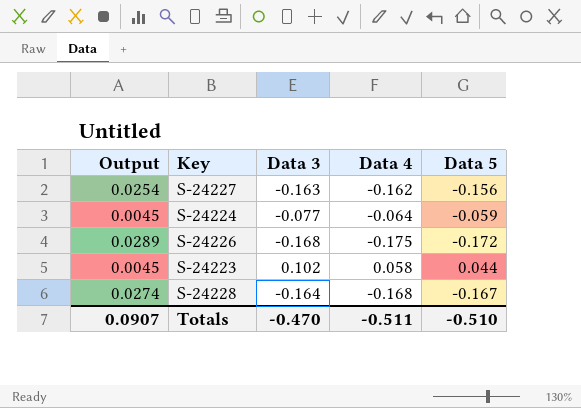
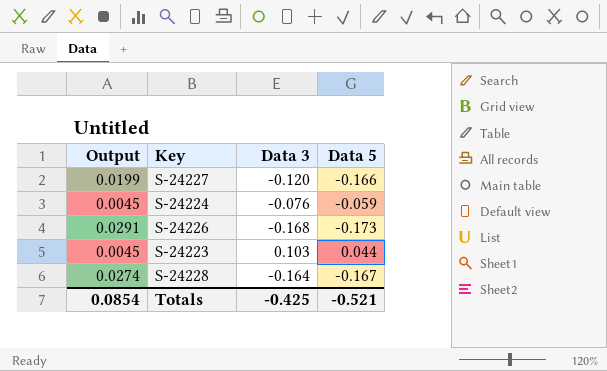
column Data 4 | position: 4 -> none
S-24227 | Output: 0.0254 -> 0.0199
S-24227 | Data 3: -0.163 -> -0.120
S-24227 | Data 5: -0.156 -> -0.166
S-24224 | Data 3: -0.077 -> -0.076
S-24226 | Output: 0.0289 -> 0.0291
S-24226 | Data 5: -0.172 -> -0.173
S-24223 | Data 3: 0.102 -> 0.103
Totals | Output: 0.0907 -> 0.0854
Totals | Data 3: -0.470 -> -0.425
Totals | Data 5: -0.510 -> -0.521

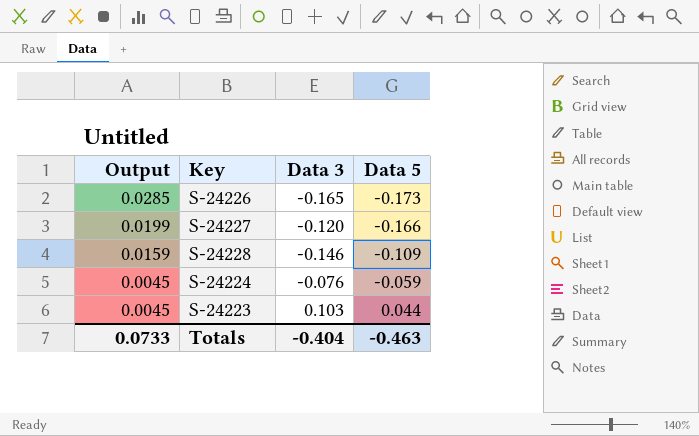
row order: none -> Output descending
S-24226 | Output: 0.0291 -> 0.0285
S-24226 | Data 3: -0.168 -> -0.165
S-24228 | Output: 0.0274 -> 0.0159
S-24228 | Data 3: -0.164 -> -0.146
S-24228 | Data 5: -0.167 -> -0.109
Totals | Output: 0.0854 -> 0.0733
Totals | Data 3: -0.425 -> -0.404
Totals | Data 5: -0.521 -> -0.463

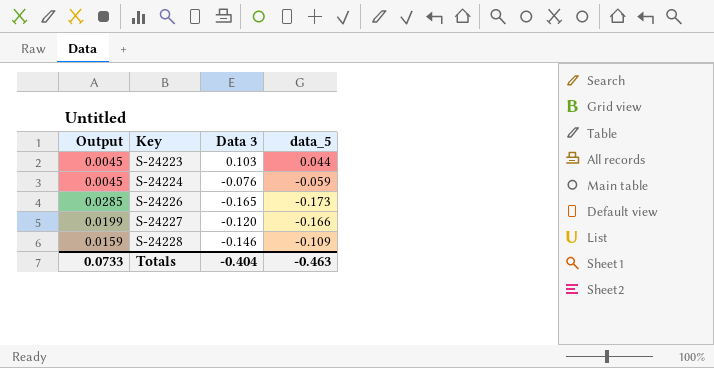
row order: Output descending -> Key ascending
column name: Data 5 -> data_5

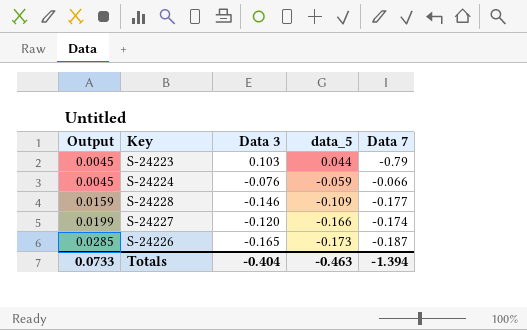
row order: Key ascending -> Output ascending
column Data 7 | position: none -> 5

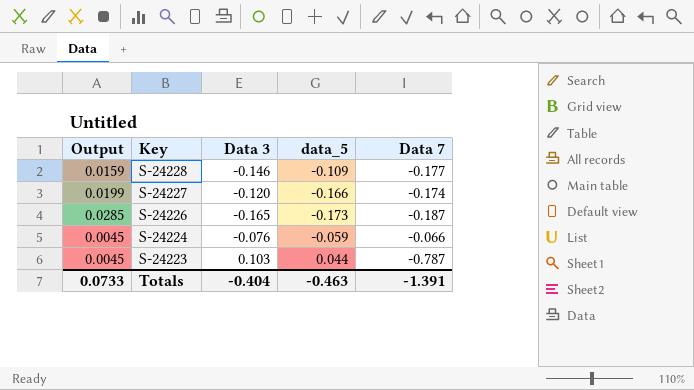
row order: Output ascending -> Key descending
S-24223 | Data 7: -0.79 -> -0.787
Totals | Data 7: -1.394 -> -1.391

